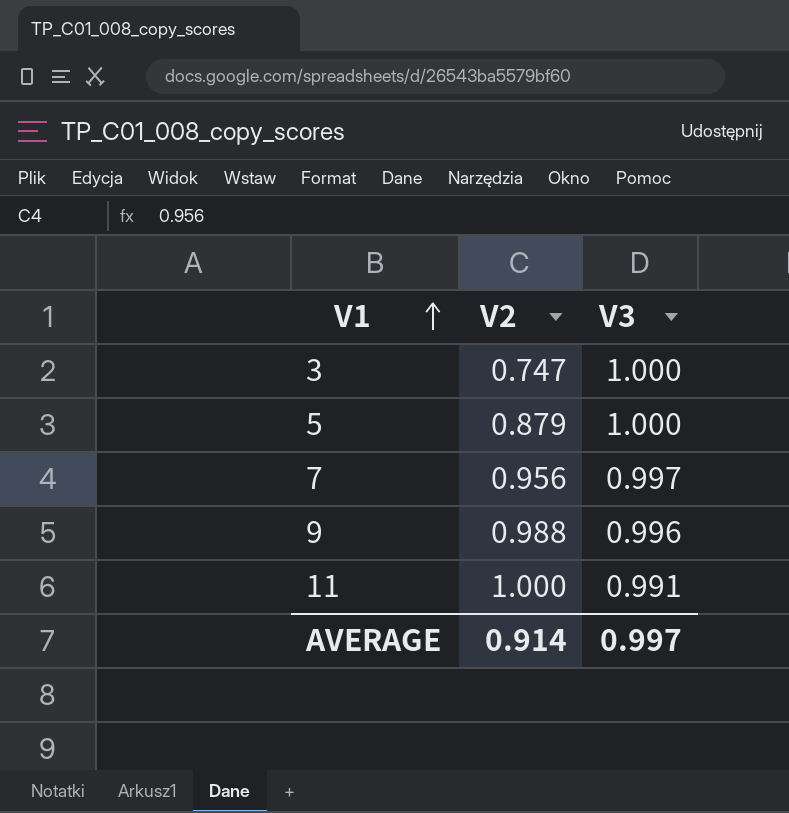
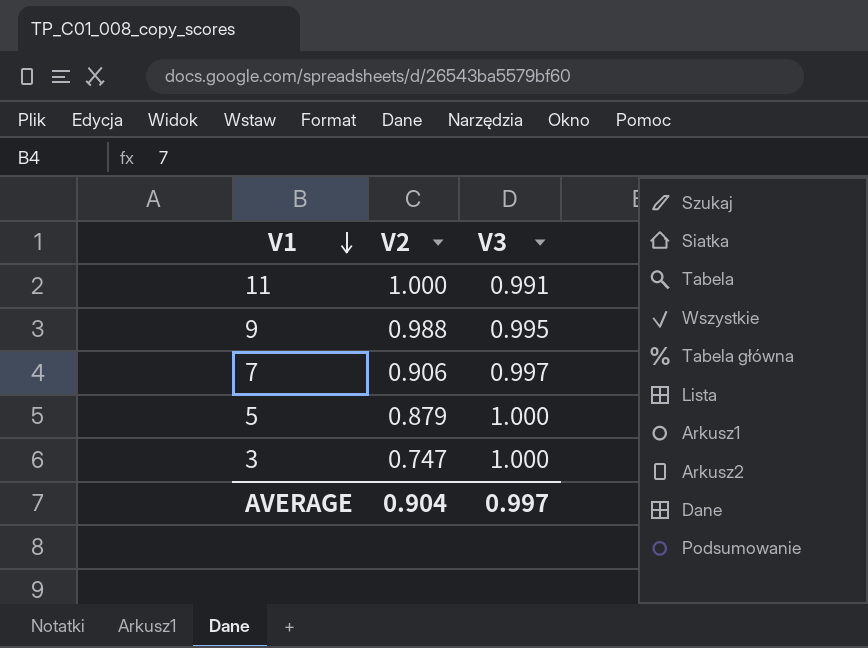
row order: V1 ascending -> V1 descending
9 | V3: 0.996 -> 0.995
7 | V2: 0.956 -> 0.906
AVERAGE | V2: 0.914 -> 0.904

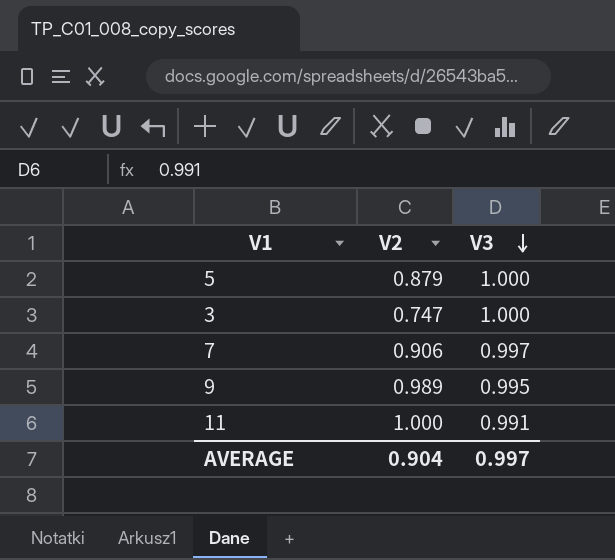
row order: V1 descending -> V3 descending
9 | V2: 0.988 -> 0.989

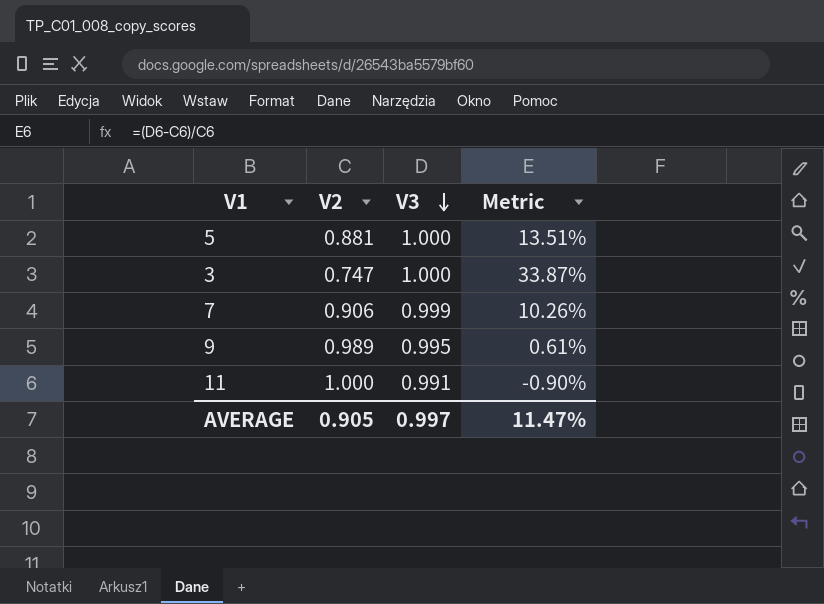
column Metric | formula: none -> ([V3] - [V2]) / [V2]
5 | V2: 0.879 -> 0.881
7 | V3: 0.997 -> 0.999
AVERAGE | V2: 0.904 -> 0.905

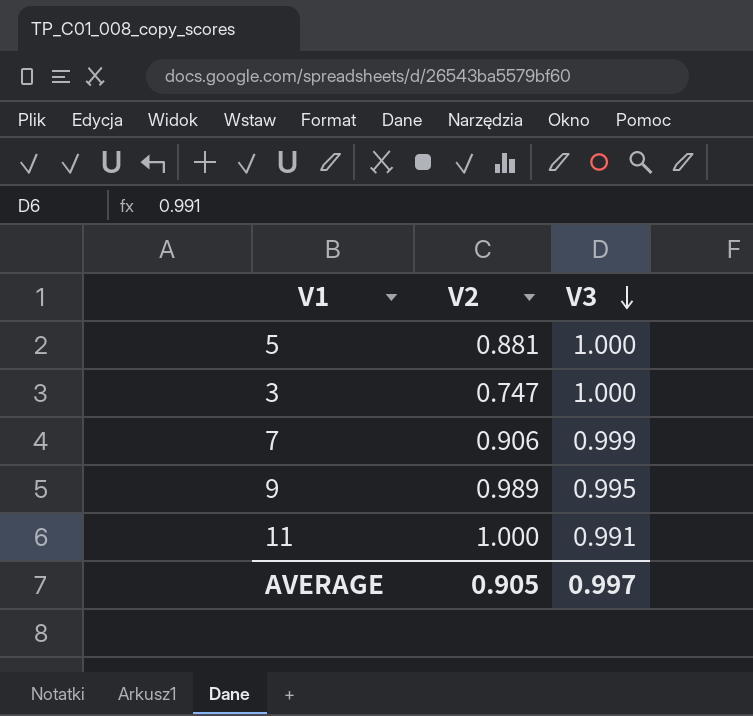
column Metric | formula: ([V3] - [V2]) / [V2] -> none

